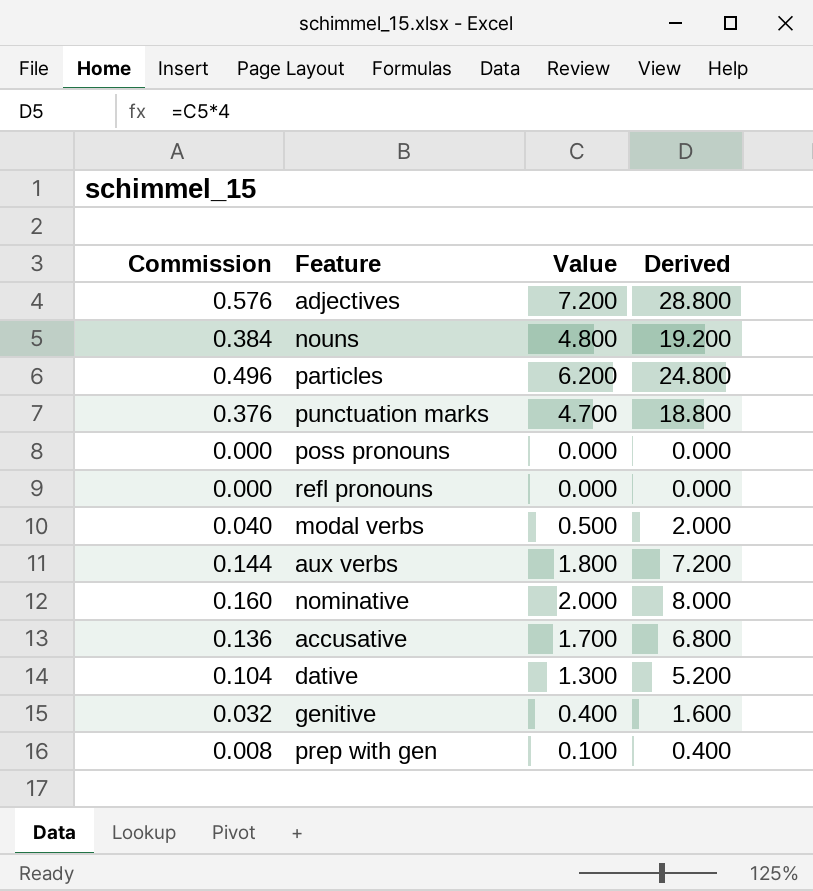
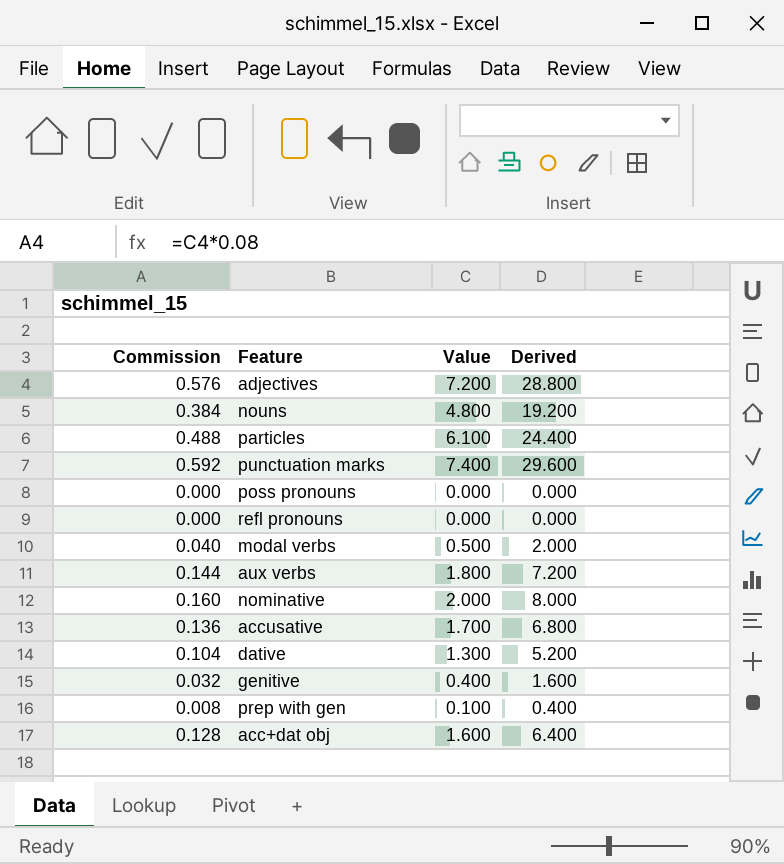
particles | Commission: 0.496 -> 0.488
particles | Value: 6.200 -> 6.100
particles | Derived: 24.800 -> 24.400
punctuation marks | Commission: 0.376 -> 0.592
punctuation marks | Value: 4.700 -> 7.400
punctuation marks | Derived: 18.800 -> 29.600
row acc+dat obj: none -> 0.128 | 1.600 | 6.400

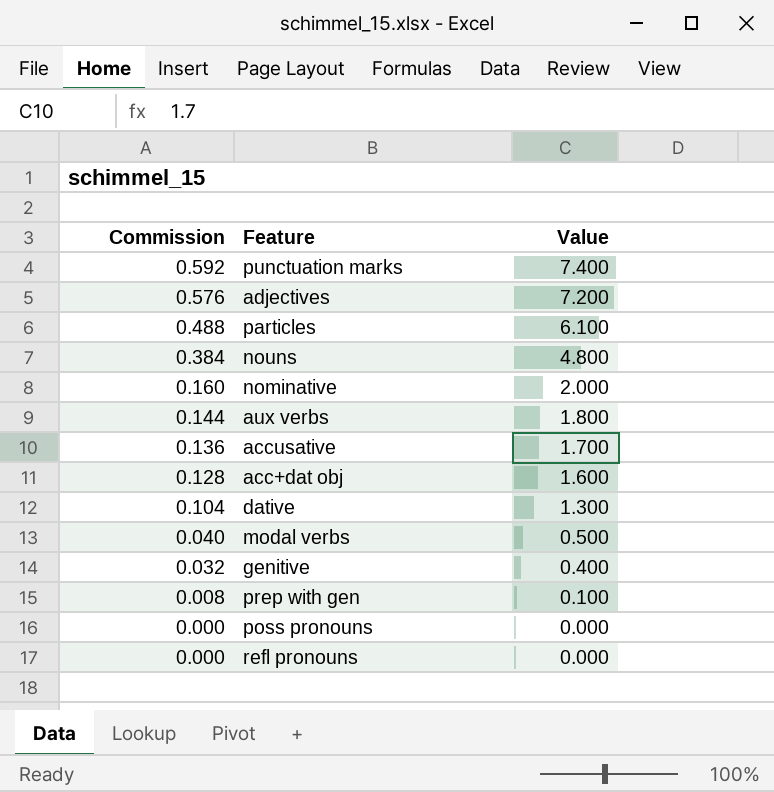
row order: none -> Commission descending
column Derived | formula: [Value] * 4 -> none

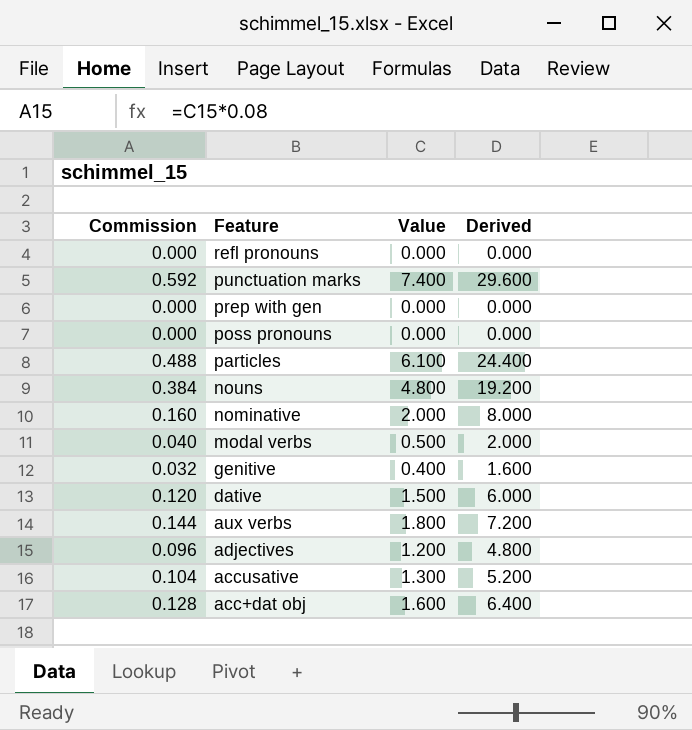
row order: Commission descending -> Feature descending
column Derived | formula: none -> [Value] * 4
prep with gen | Commission: 0.008 -> 0.000
prep with gen | Value: 0.100 -> 0.000
dative | Commission: 0.104 -> 0.120
dative | Value: 1.300 -> 1.500
adjectives | Commission: 0.576 -> 0.096
adjectives | Value: 7.200 -> 1.200
accusative | Commission: 0.136 -> 0.104
accusative | Value: 1.700 -> 1.300

